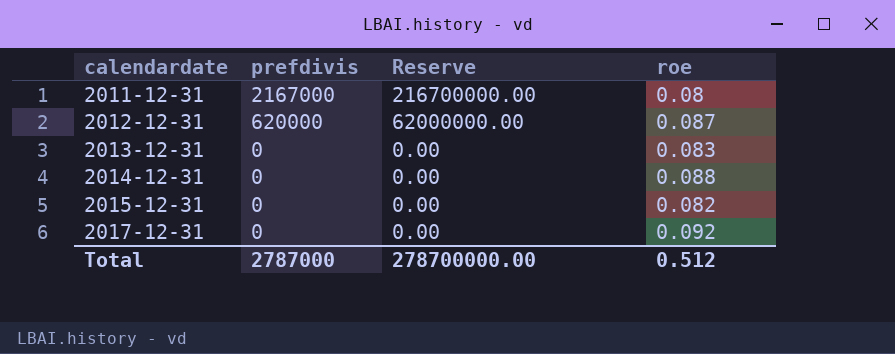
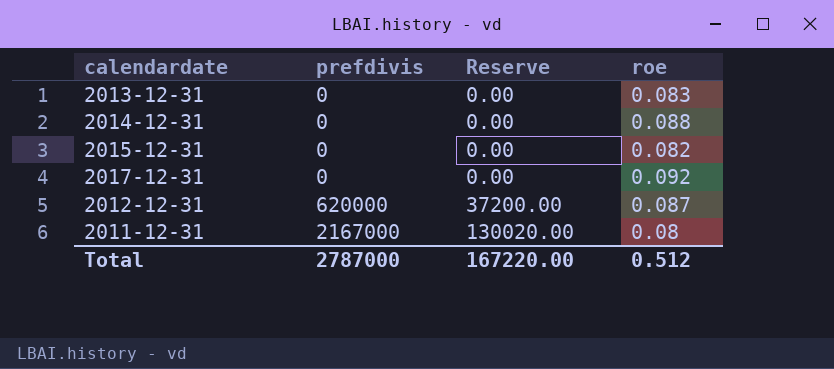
row order: calendardate ascending -> prefdivis ascending
column Reserve | formula: [prefdivis] * 100 -> [prefdivis] * 0.06
Total | Reserve: 278700000.00 -> 167220.00

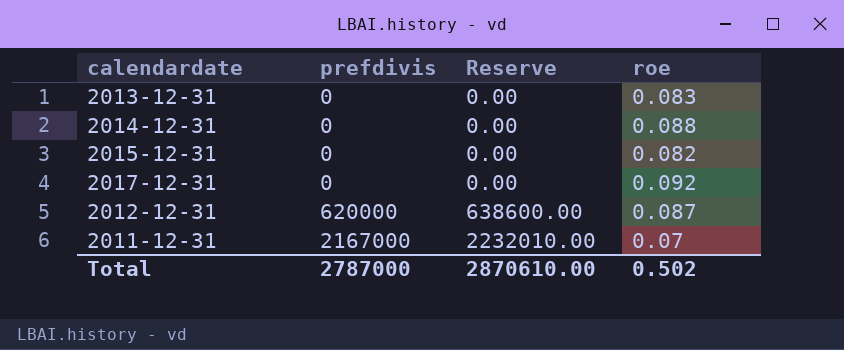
column Reserve | formula: [prefdivis] * 0.06 -> [prefdivis] * 1.03
2011-12-31 | roe: 0.08 -> 0.07
Total | Reserve: 167220.00 -> 2870610.00
Total | roe: 0.512 -> 0.502

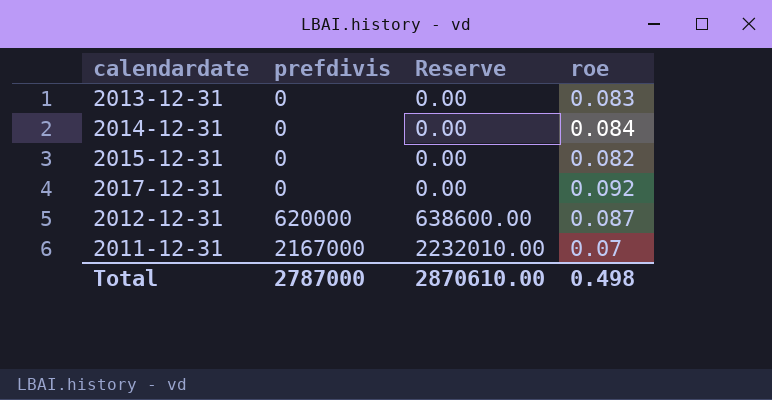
2014-12-31 | roe: 0.088 -> 0.084
Total | roe: 0.502 -> 0.498

